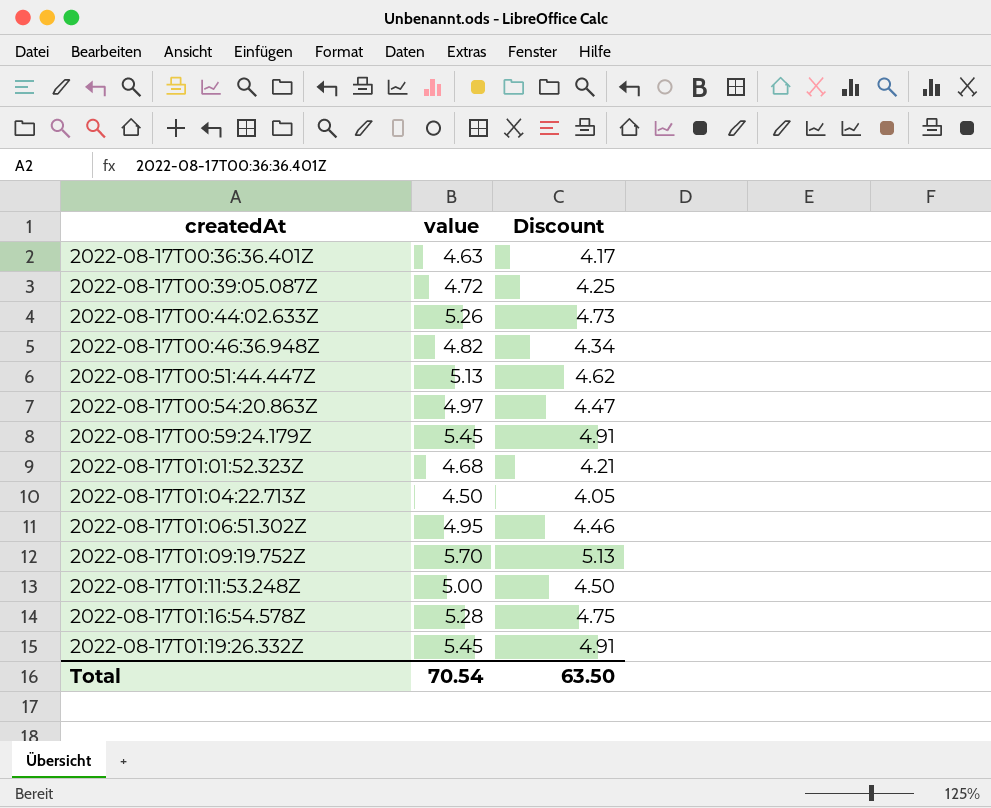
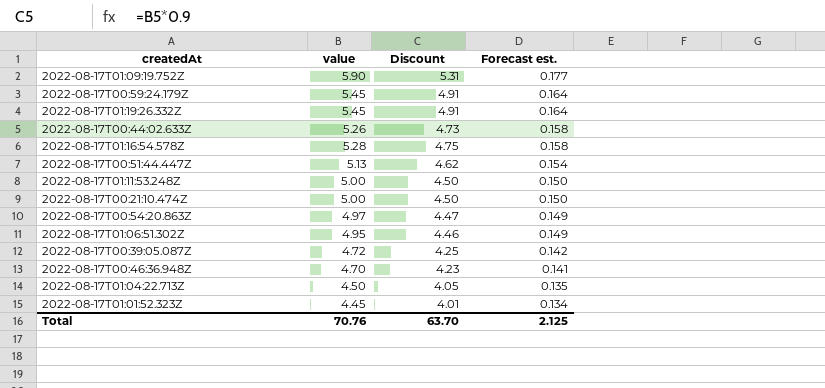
row order: createdAt ascending -> Forecast est. descending
column Forecast est. | formula: none -> [value] * 0.03
row 2022-08-17T00:36:36.401Z: 4.63 | 4.17 -> none
2022-08-17T01:09:19.752Z | value: 5.70 -> 5.90
2022-08-17T01:09:19.752Z | Discount: 5.13 -> 5.31
row 2022-08-17T00:21:10.474Z: none -> 5.00 | 4.50 | 0.150
2022-08-17T00:46:36.948Z | value: 4.82 -> 4.70
2022-08-17T00:46:36.948Z | Discount: 4.34 -> 4.23
2022-08-17T01:01:52.323Z | value: 4.68 -> 4.45
2022-08-17T01:01:52.323Z | Discount: 4.21 -> 4.01
Total | value: 70.54 -> 70.76
Total | Discount: 63.50 -> 63.70

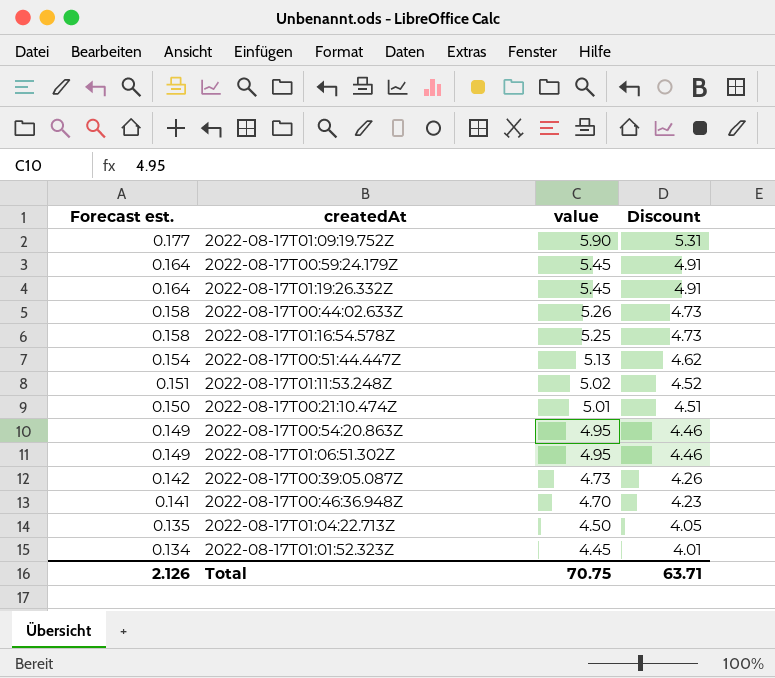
column Forecast est. | position: 4 -> 1
2022-08-17T01:16:54.578Z | value: 5.28 -> 5.25
2022-08-17T01:16:54.578Z | Discount: 4.75 -> 4.73
2022-08-17T01:11:53.248Z | Forecast est.: 0.150 -> 0.151
2022-08-17T01:11:53.248Z | value: 5.00 -> 5.02
2022-08-17T01:11:53.248Z | Discount: 4.50 -> 4.52
2022-08-17T00:21:10.474Z | value: 5.00 -> 5.01
2022-08-17T00:21:10.474Z | Discount: 4.50 -> 4.51
2022-08-17T00:54:20.863Z | value: 4.97 -> 4.95
2022-08-17T00:54:20.863Z | Discount: 4.47 -> 4.46
2022-08-17T00:39:05.087Z | value: 4.72 -> 4.73
2022-08-17T00:39:05.087Z | Discount: 4.25 -> 4.26
Total | Forecast est.: 2.125 -> 2.126
Total | value: 70.76 -> 70.75
Total | Discount: 63.70 -> 63.71

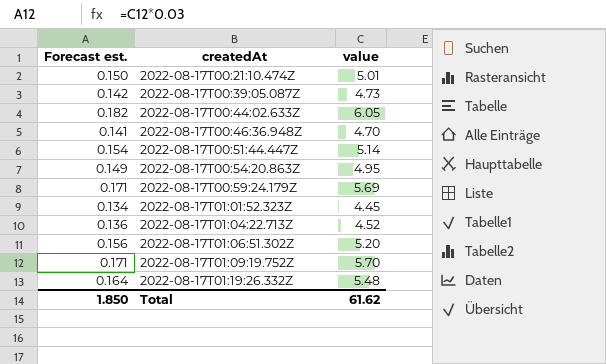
row order: Forecast est. descending -> createdAt ascending
column Discount | formula: [value] * 0.9 -> none
row 2022-08-17T01:16:54.578Z: 0.158 | 5.25 | 4.73 -> none
row 2022-08-17T01:11:53.248Z: 0.151 | 5.02 | 4.52 -> none
2022-08-17T00:44:02.633Z | Forecast est.: 0.158 -> 0.182
2022-08-17T00:44:02.633Z | value: 5.26 -> 6.05
2022-08-17T00:51:44.447Z | value: 5.13 -> 5.14
2022-08-17T00:59:24.179Z | Forecast est.: 0.164 -> 0.171
2022-08-17T00:59:24.179Z | value: 5.45 -> 5.69
2022-08-17T01:04:22.713Z | Forecast est.: 0.135 -> 0.136
2022-08-17T01:04:22.713Z | value: 4.50 -> 4.52
2022-08-17T01:06:51.302Z | Forecast est.: 0.149 -> 0.156
2022-08-17T01:06:51.302Z | value: 4.95 -> 5.20
2022-08-17T01:09:19.752Z | Forecast est.: 0.177 -> 0.171
2022-08-17T01:09:19.752Z | value: 5.90 -> 5.70
2022-08-17T01:19:26.332Z | value: 5.45 -> 5.48
Total | Forecast est.: 2.126 -> 1.850
Total | value: 70.75 -> 61.62

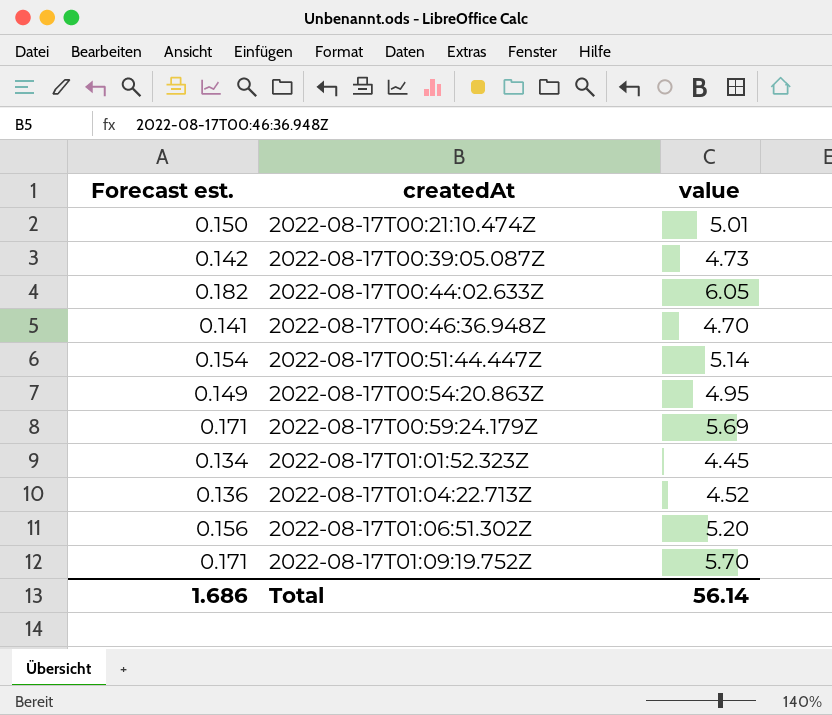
row 2022-08-17T01:19:26.332Z: 0.164 | 5.48 -> none
Total | Forecast est.: 1.850 -> 1.686
Total | value: 61.62 -> 56.14

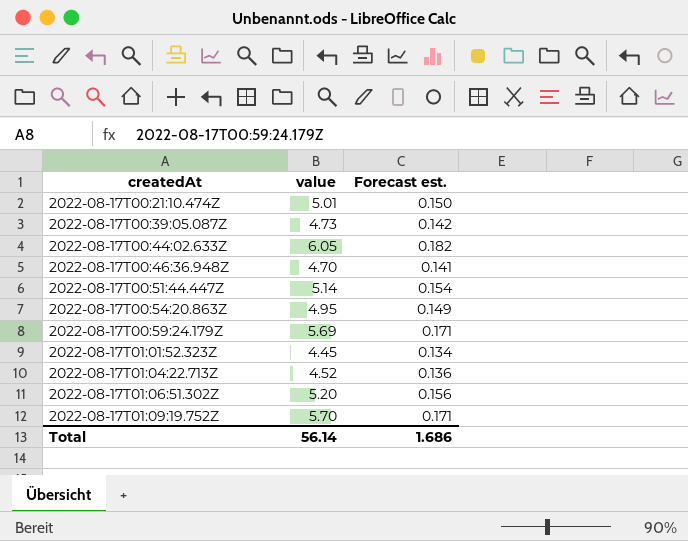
column Forecast est. | position: 1 -> 3

